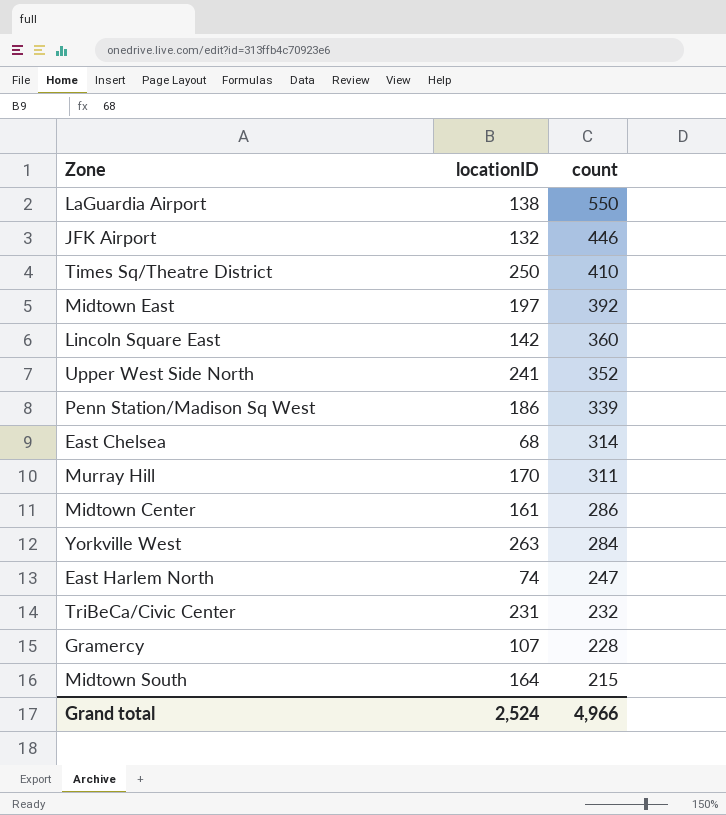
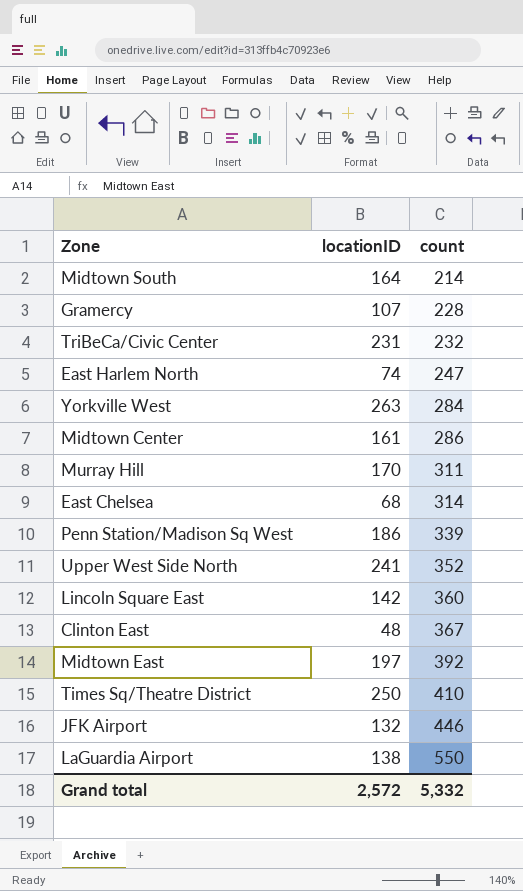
row order: count descending -> count ascending
Midtown South | count: 215 -> 214
row Clinton East: none -> 48 | 367
Grand total | locationID: 2,524 -> 2,572
Grand total | count: 4,966 -> 5,332

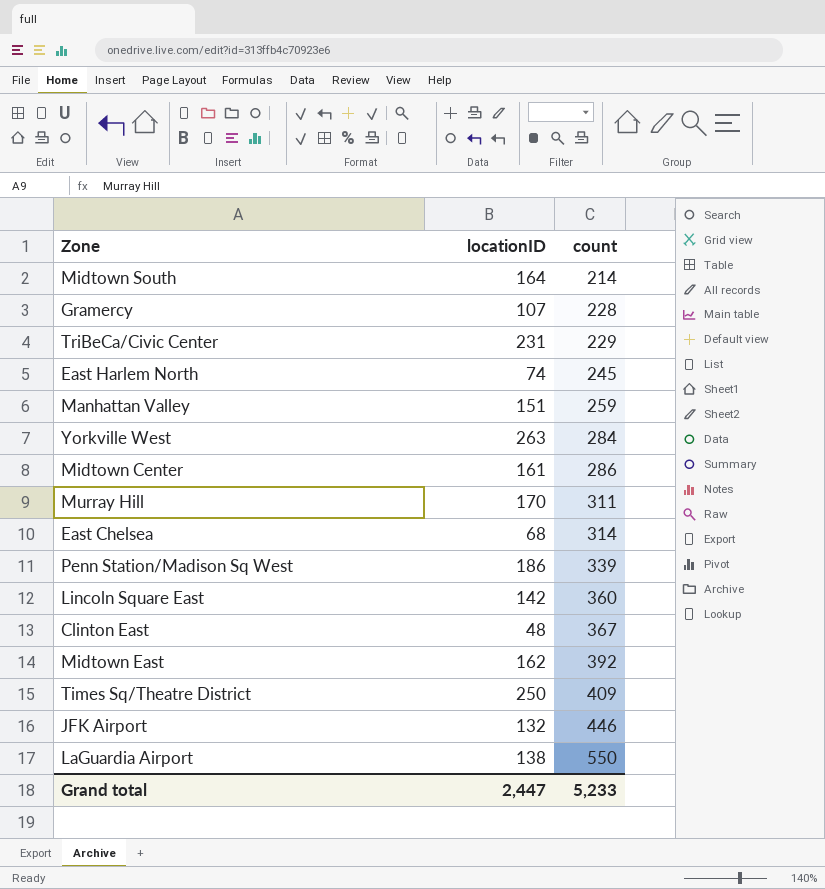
row Upper West Side North: 241 | 352 -> none
TriBeCa/Civic Center | count: 232 -> 229
East Harlem North | count: 247 -> 245
row Manhattan Valley: none -> 151 | 259
Midtown East | locationID: 197 -> 162
Times Sq/Theatre District | count: 410 -> 409
Grand total | locationID: 2,572 -> 2,447
Grand total | count: 5,332 -> 5,233

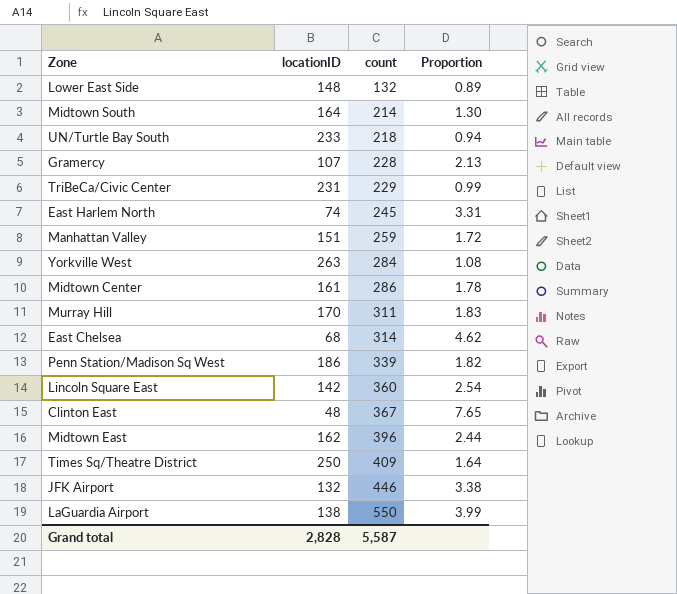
column Proportion | formula: none -> [count] / [locationID]
row Lower East Side: none -> 148 | 132 | 0.89
row UN/Turtle Bay South: none -> 233 | 218 | 0.94
Midtown East | count: 392 -> 396
Grand total | locationID: 2,447 -> 2,828
Grand total | count: 5,233 -> 5,587

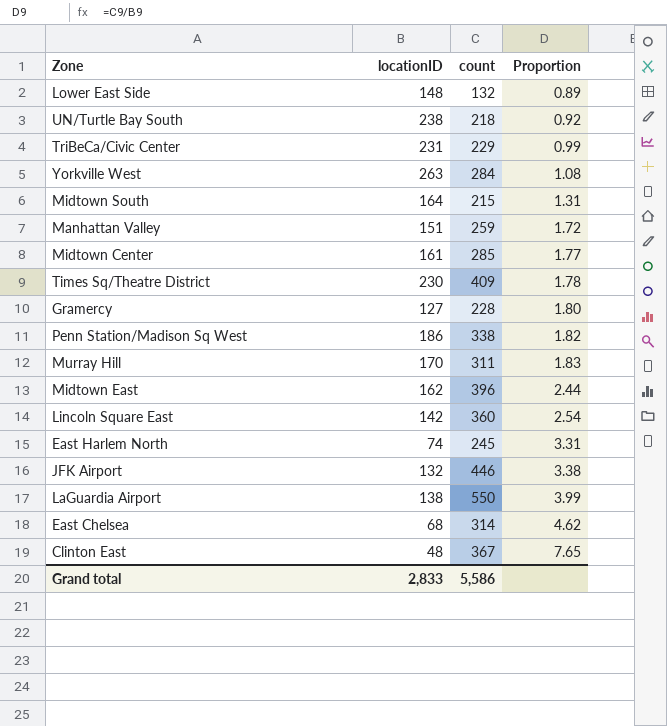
row order: count ascending -> Proportion ascending
UN/Turtle Bay South | locationID: 233 -> 238
UN/Turtle Bay South | Proportion: 0.94 -> 0.92
Midtown South | count: 214 -> 215
Midtown South | Proportion: 1.30 -> 1.31
Midtown Center | count: 286 -> 285
Midtown Center | Proportion: 1.78 -> 1.77
Times Sq/Theatre District | locationID: 250 -> 230
Times Sq/Theatre District | Proportion: 1.64 -> 1.78
Gramercy | locationID: 107 -> 127
Gramercy | Proportion: 2.13 -> 1.80
Penn Station/Madison Sq West | count: 339 -> 338
Grand total | locationID: 2,828 -> 2,833
Grand total | count: 5,587 -> 5,586

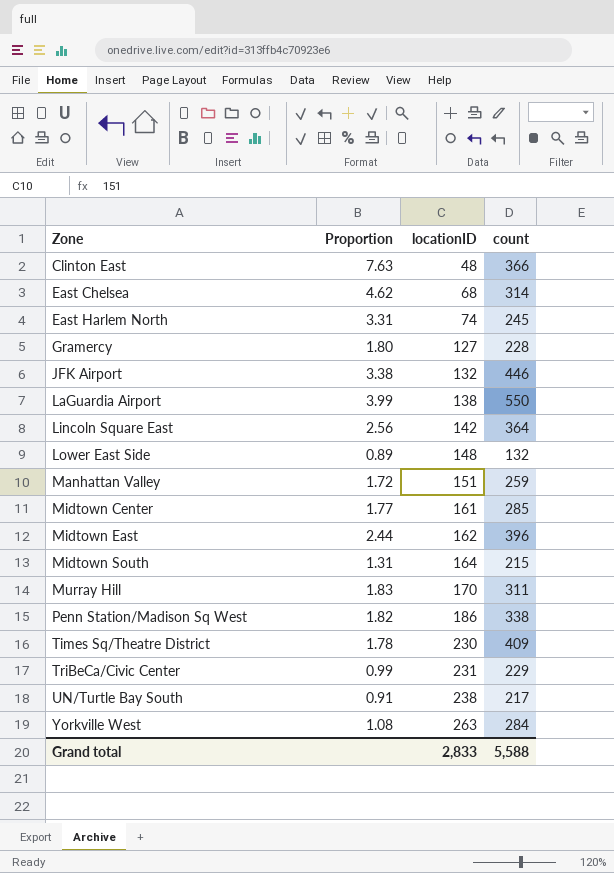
row order: Proportion ascending -> Zone ascending
column Proportion | position: 4 -> 2
Clinton East | Proportion: 7.65 -> 7.63
Clinton East | count: 367 -> 366
Lincoln Square East | Proportion: 2.54 -> 2.56
Lincoln Square East | count: 360 -> 364
UN/Turtle Bay South | Proportion: 0.92 -> 0.91
UN/Turtle Bay South | count: 218 -> 217
Grand total | count: 5,586 -> 5,588

